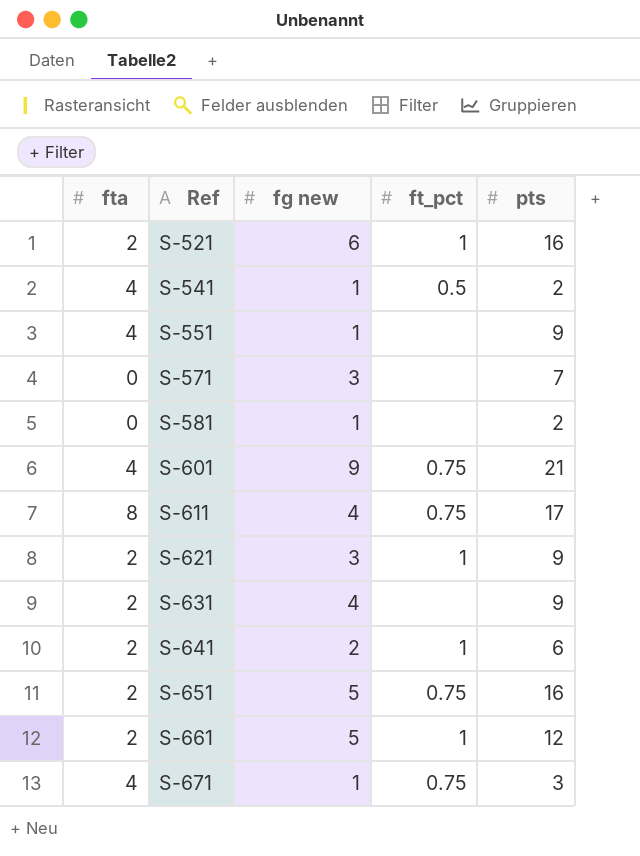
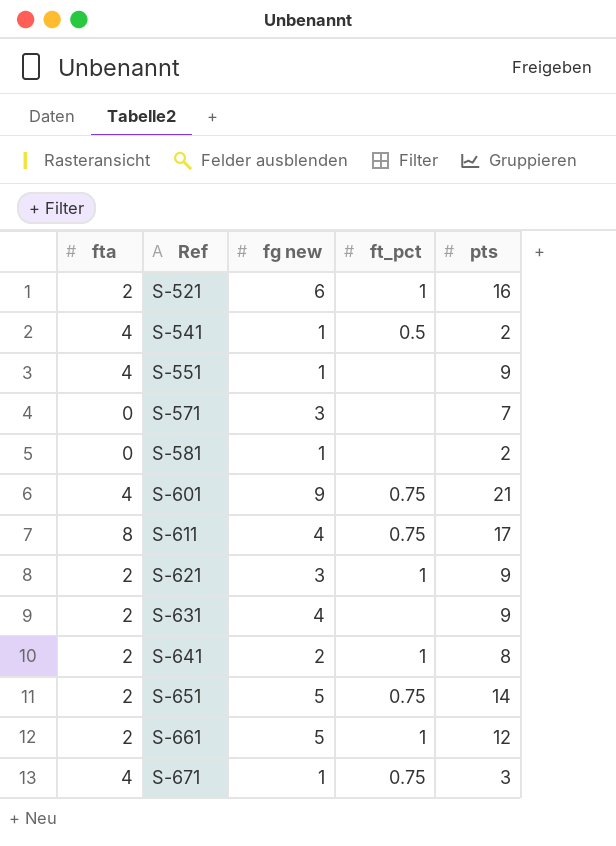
S-641 | pts: 6 -> 8
S-651 | pts: 16 -> 14

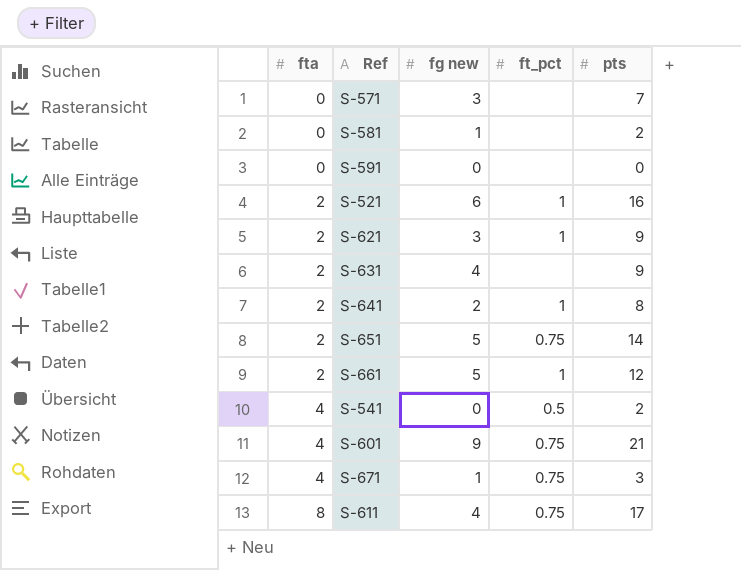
row order: Ref ascending -> fta ascending
row S-551: 4 | 1 | none | 9 -> none
row S-591: none -> 0 | 0 | none | 0
S-541 | fg new: 1 -> 0

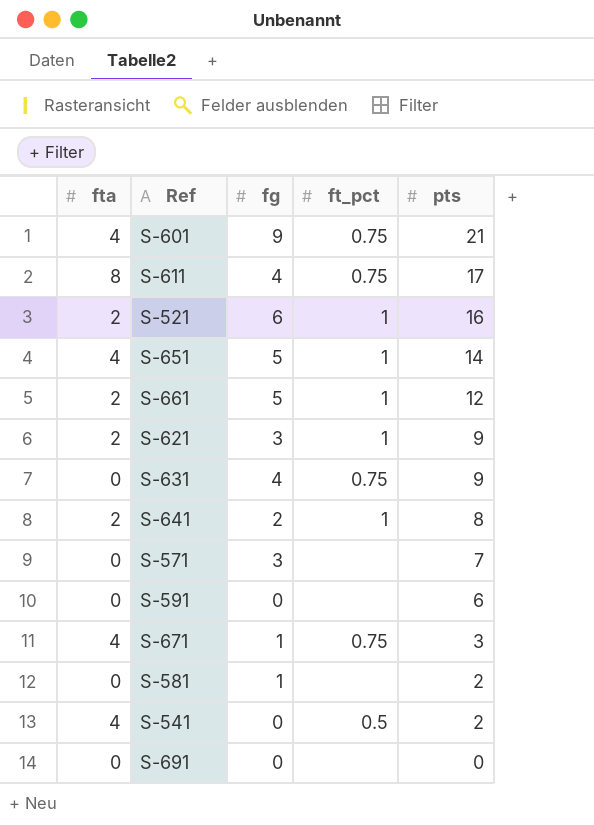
row order: fta ascending -> pts descending
column name: fg new -> fg
S-651 | fta: 2 -> 4
S-651 | ft_pct: 0.75 -> 1
S-631 | fta: 2 -> 0
S-631 | ft_pct: none -> 0.75
S-591 | pts: 0 -> 6
row S-691: none -> 0 | 0 | none | 0

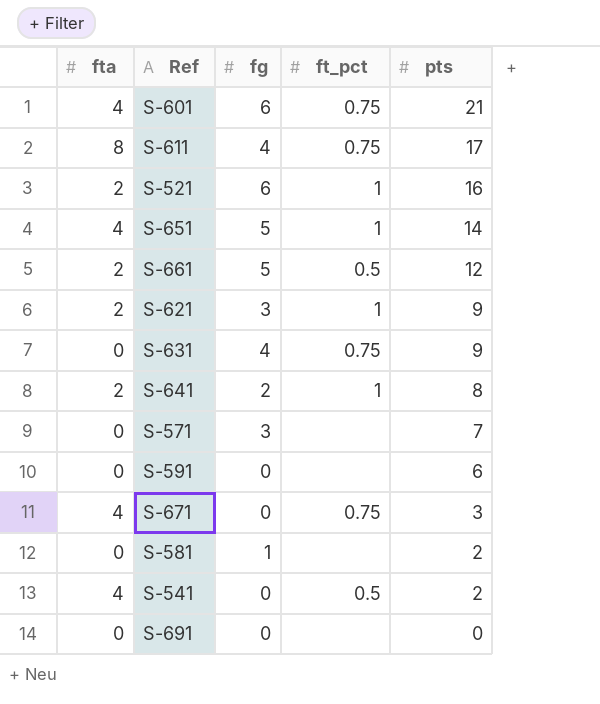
S-601 | fg: 9 -> 6
S-661 | ft_pct: 1 -> 0.5
S-671 | fg: 1 -> 0

